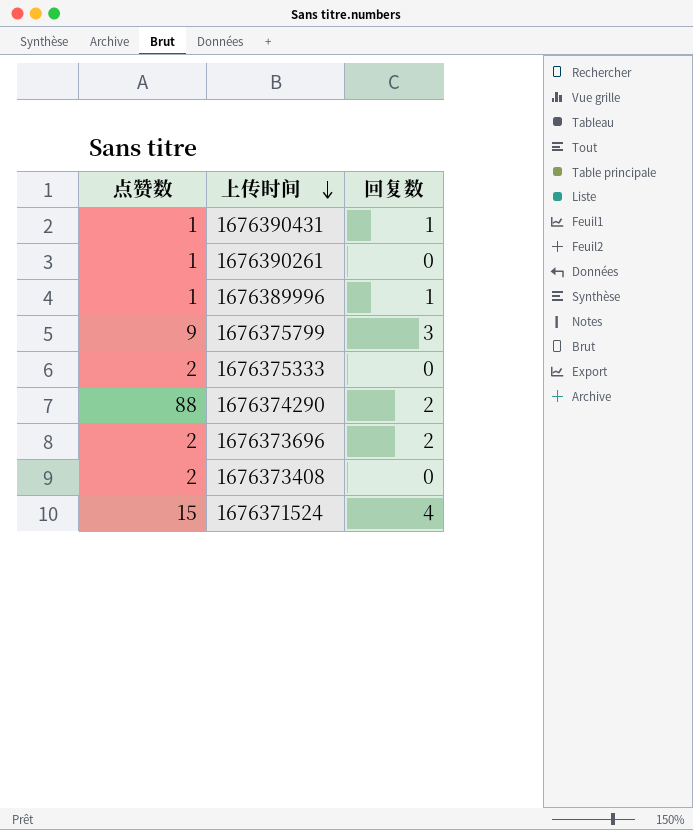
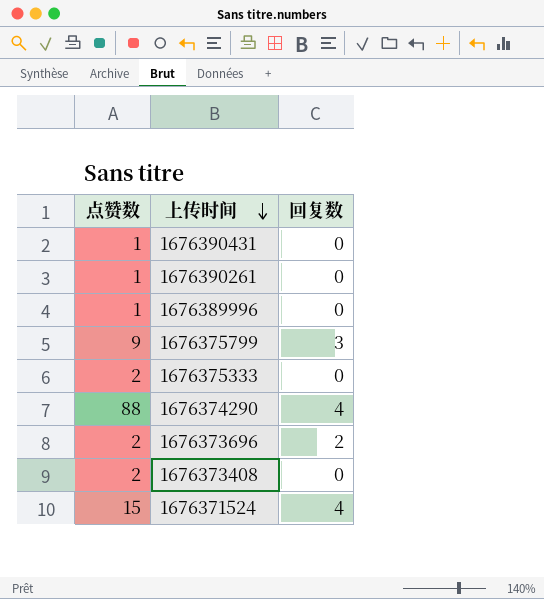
1676390431 | 回复数: 1 -> 0
1676389996 | 回复数: 1 -> 0
1676374290 | 回复数: 2 -> 4

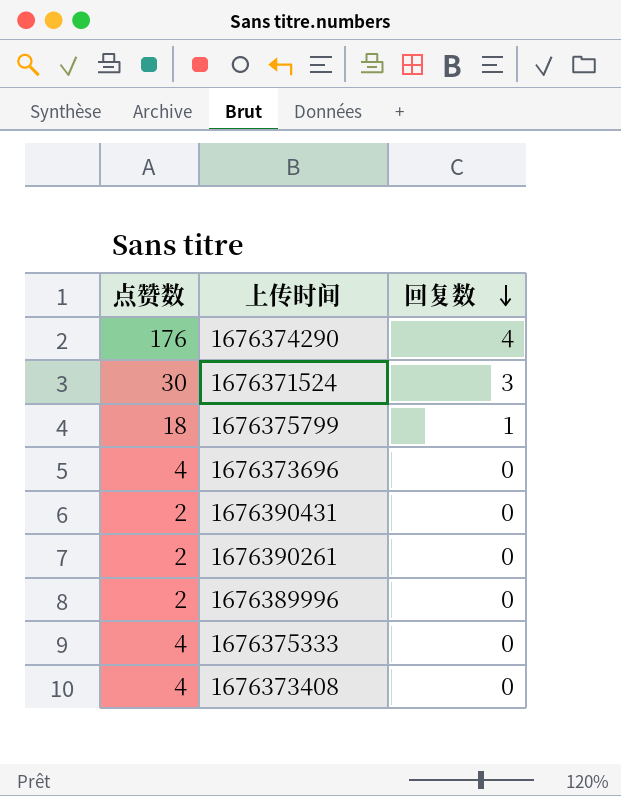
row order: 上传时间 descending -> 回复数 descending
1676374290 | 点赞数: 88 -> 176
1676371524 | 点赞数: 15 -> 30
1676371524 | 回复数: 4 -> 3
1676375799 | 点赞数: 9 -> 18
1676375799 | 回复数: 3 -> 1
1676373696 | 点赞数: 2 -> 4
1676373696 | 回复数: 2 -> 0
1676390431 | 点赞数: 1 -> 2
1676390261 | 点赞数: 1 -> 2
1676389996 | 点赞数: 1 -> 2
1676375333 | 点赞数: 2 -> 4
1676373408 | 点赞数: 2 -> 4

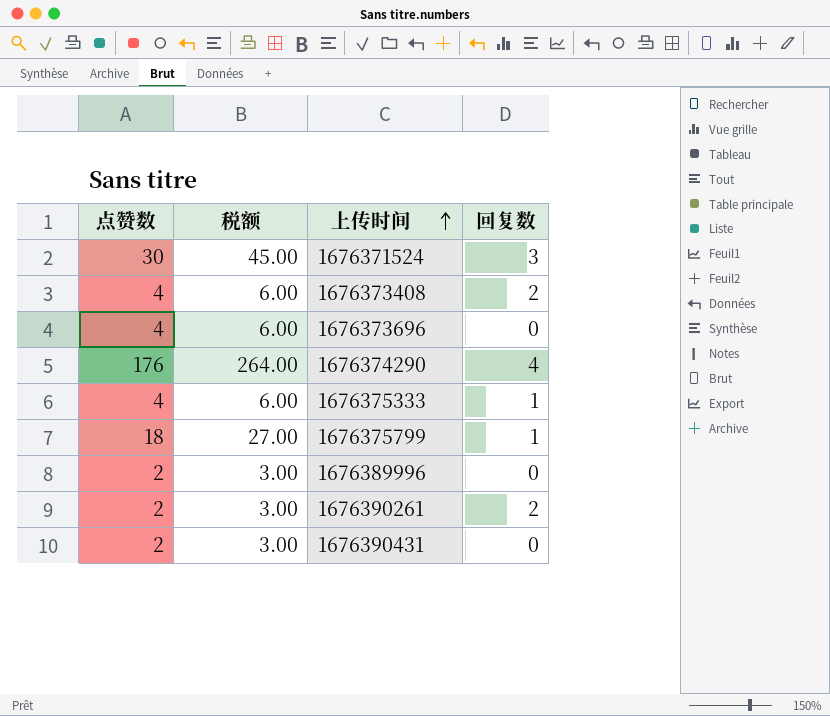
row order: 回复数 descending -> 上传时间 ascending
column 税额 | formula: none -> [点赞数] * 1.5
1676373408 | 回复数: 0 -> 2
1676375333 | 回复数: 0 -> 1
1676390261 | 回复数: 0 -> 2

